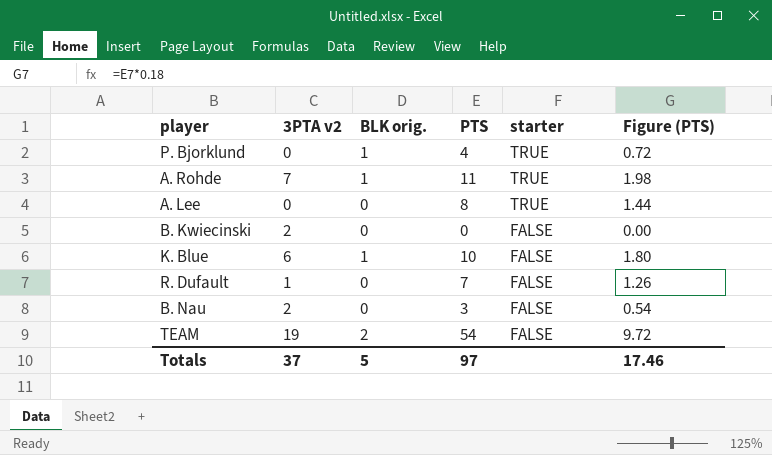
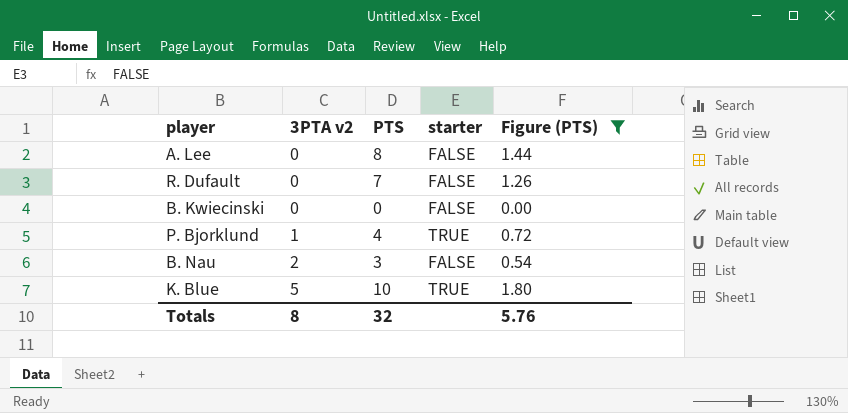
filter: none -> Figure (PTS) <= 1.80
row order: starter descending -> 3PTA v2 ascending
column BLK orig. | position: 3 -> none
A. Lee | starter: TRUE -> FALSE
R. Dufault | 3PTA v2: 1 -> 0
B. Kwiecinski | 3PTA v2: 2 -> 0
P. Bjorklund | 3PTA v2: 0 -> 1
K. Blue | 3PTA v2: 6 -> 5
K. Blue | starter: FALSE -> TRUE
Totals | 3PTA v2: 37 -> 8
Totals | PTS: 97 -> 32
Totals | Figure (PTS): 17.46 -> 5.76

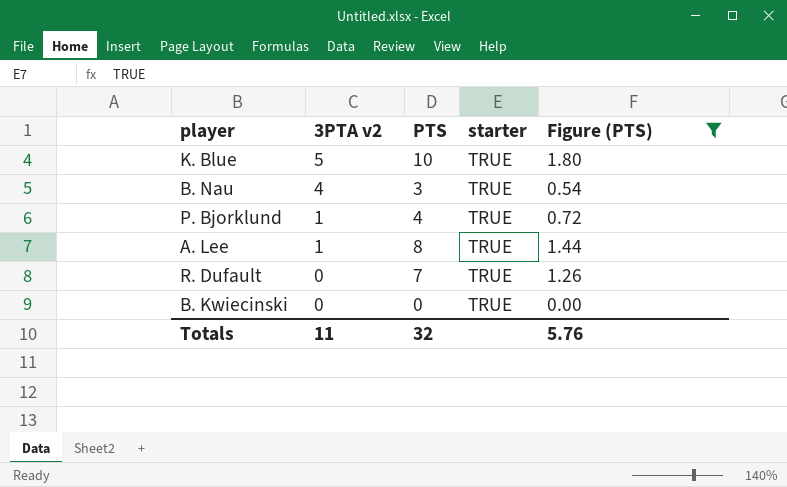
row order: 3PTA v2 ascending -> 3PTA v2 descending
B. Nau | 3PTA v2: 2 -> 4
B. Nau | starter: FALSE -> TRUE
A. Lee | 3PTA v2: 0 -> 1
A. Lee | starter: FALSE -> TRUE
R. Dufault | starter: FALSE -> TRUE
B. Kwiecinski | starter: FALSE -> TRUE
Totals | 3PTA v2: 8 -> 11

